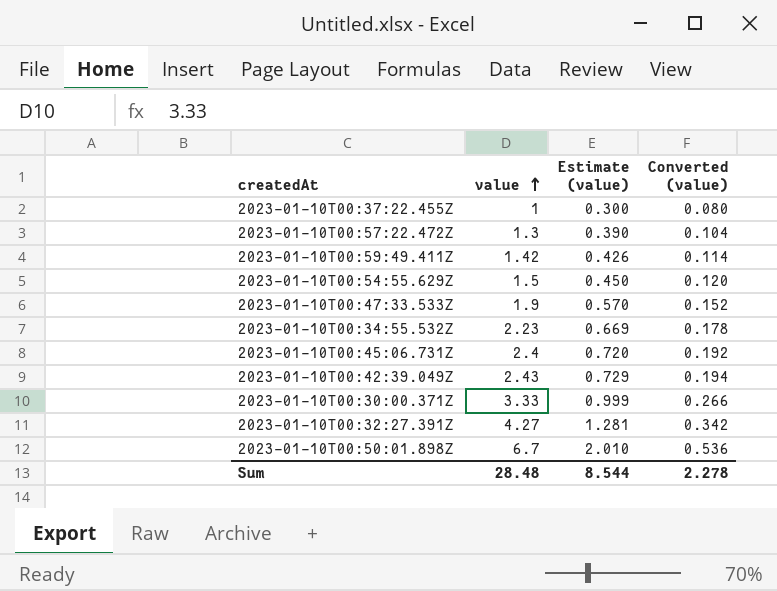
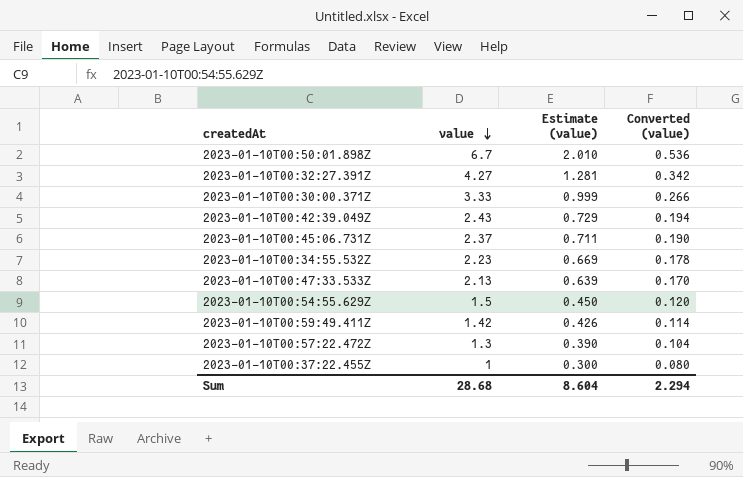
row order: value ascending -> value descending
2023-01-10T00:45:06.731Z | value: 2.4 -> 2.37
2023-01-10T00:45:06.731Z | Estimate (value): 0.720 -> 0.711
2023-01-10T00:45:06.731Z | Converted (value): 0.192 -> 0.190
2023-01-10T00:47:33.533Z | value: 1.9 -> 2.13
2023-01-10T00:47:33.533Z | Estimate (value): 0.570 -> 0.639
2023-01-10T00:47:33.533Z | Converted (value): 0.152 -> 0.170
Sum | value: 28.48 -> 28.68
Sum | Estimate (value): 8.544 -> 8.604
Sum | Converted (value): 2.278 -> 2.294

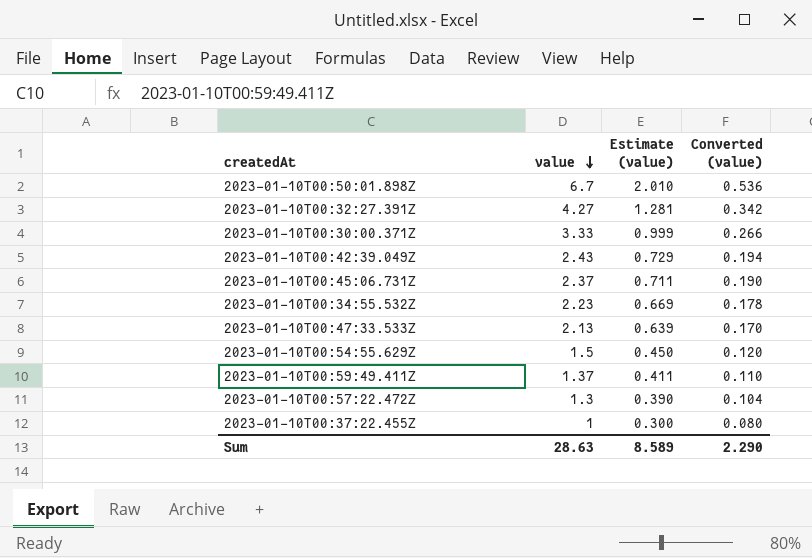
2023-01-10T00:59:49.411Z | value: 1.42 -> 1.37
2023-01-10T00:59:49.411Z | Estimate (value): 0.426 -> 0.411
2023-01-10T00:59:49.411Z | Converted (value): 0.114 -> 0.110
Sum | value: 28.68 -> 28.63
Sum | Estimate (value): 8.604 -> 8.589
Sum | Converted (value): 2.294 -> 2.290

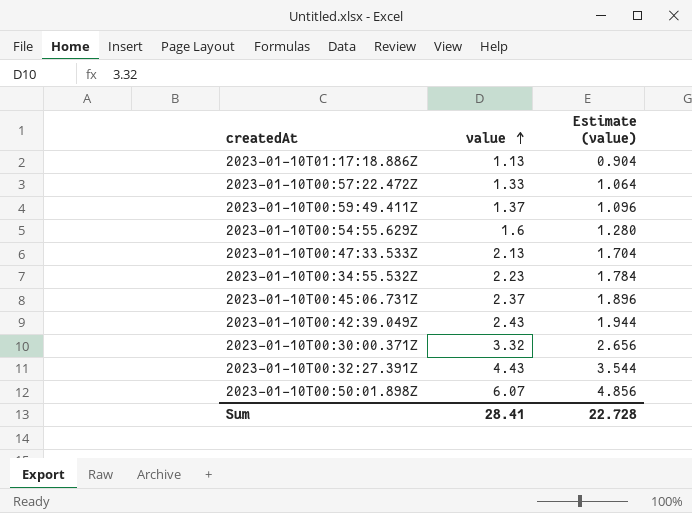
row order: value descending -> value ascending
column Converted (value) | formula: [value] * 0.08 -> none
column Estimate (value) | formula: [value] * 0.3 -> [value] * 0.8
row 2023-01-10T00:37:22.455Z: 1 | 0.300 | 0.080 -> none
row 2023-01-10T01:17:18.886Z: none -> 1.13 | 0.904
2023-01-10T00:57:22.472Z | value: 1.3 -> 1.33
2023-01-10T00:54:55.629Z | value: 1.5 -> 1.6
2023-01-10T00:30:00.371Z | value: 3.33 -> 3.32
2023-01-10T00:32:27.391Z | value: 4.27 -> 4.43
2023-01-10T00:50:01.898Z | value: 6.7 -> 6.07
Sum | value: 28.63 -> 28.41
Sum | Estimate (value): 8.589 -> 22.728

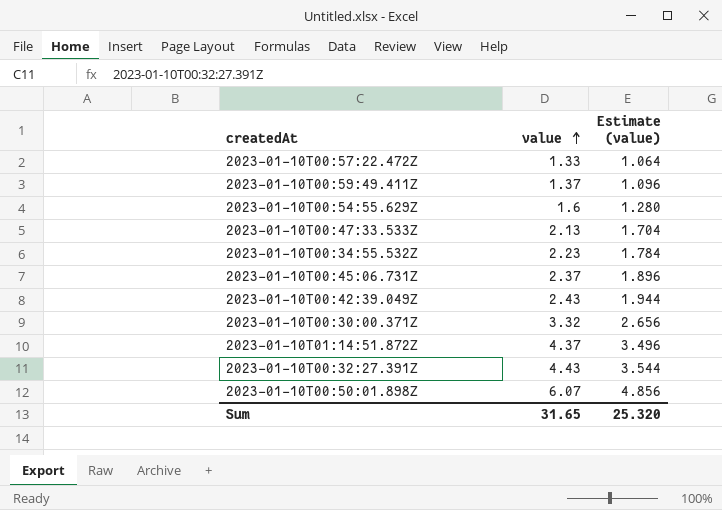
row 2023-01-10T01:17:18.886Z: 1.13 | 0.904 -> none
row 2023-01-10T01:14:51.872Z: none -> 4.37 | 3.496
Sum | value: 28.41 -> 31.65
Sum | Estimate (value): 22.728 -> 25.320

